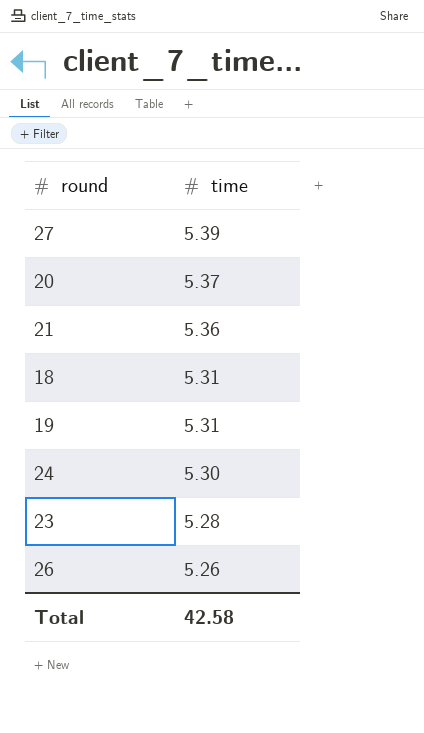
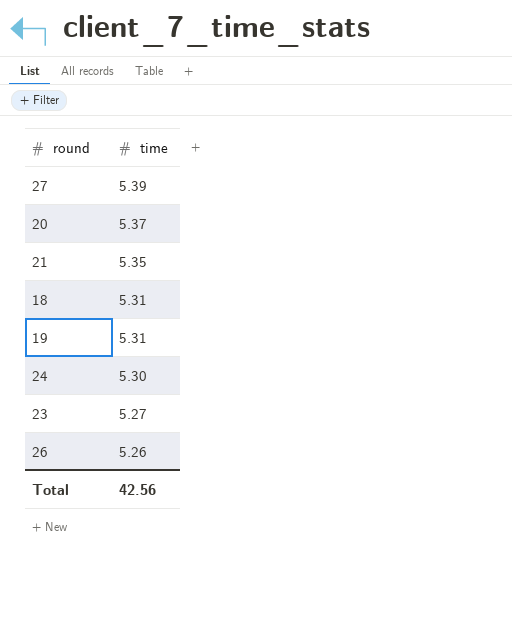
21 | time: 5.36 -> 5.35
23 | time: 5.28 -> 5.27
Total | time: 42.58 -> 42.56

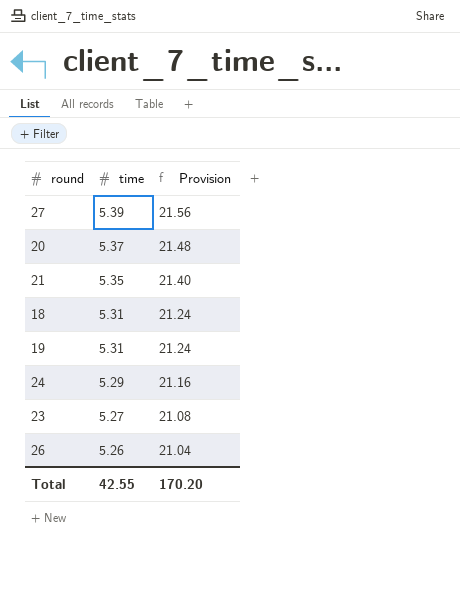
column Provision | formula: none -> [time] * 4
24 | time: 5.30 -> 5.29
Total | time: 42.56 -> 42.55

